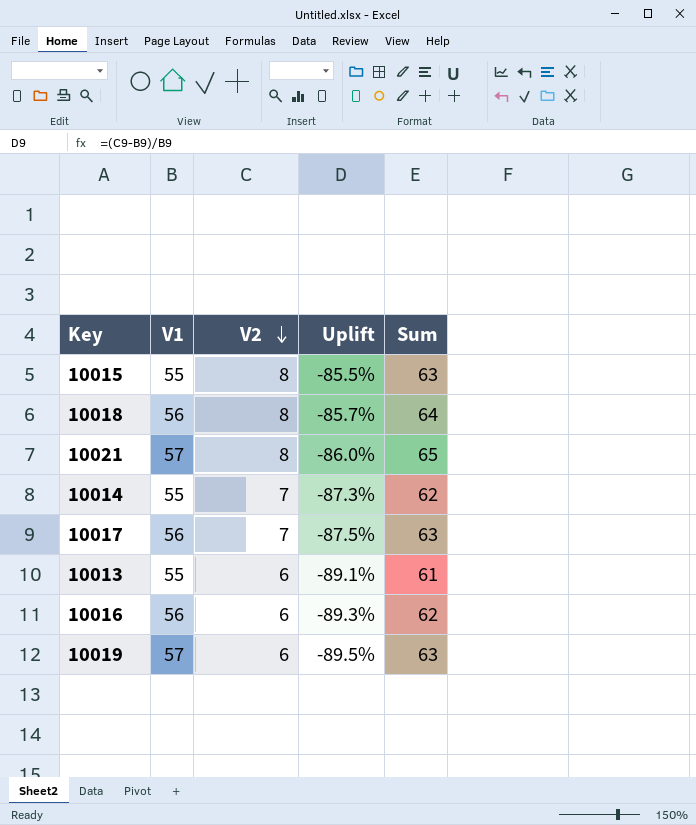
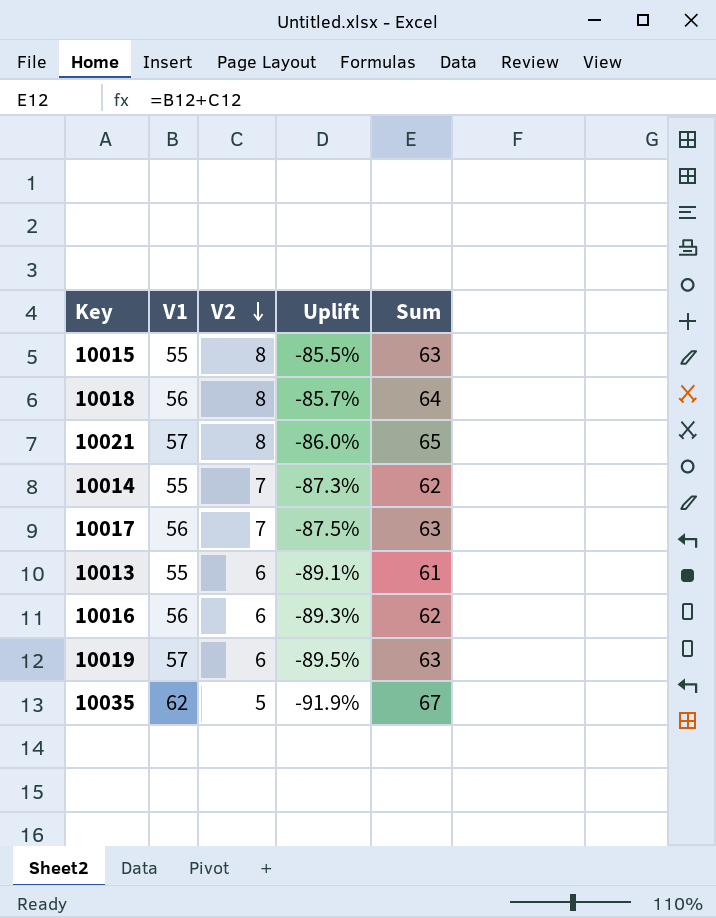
row 10035: none -> 62 | 5 | -91.9% | 67

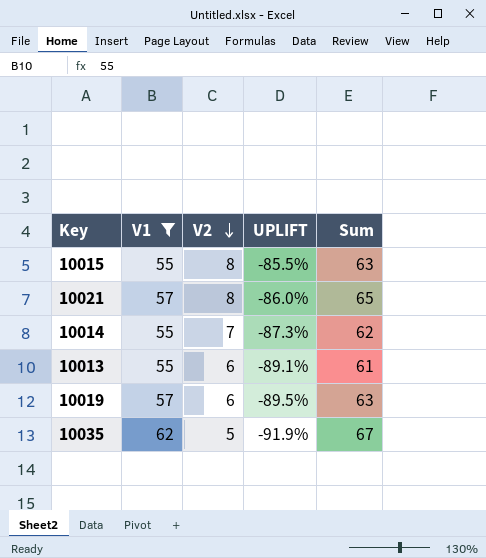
filter: none -> V1 != 56
column name: Uplift -> UPLIFT

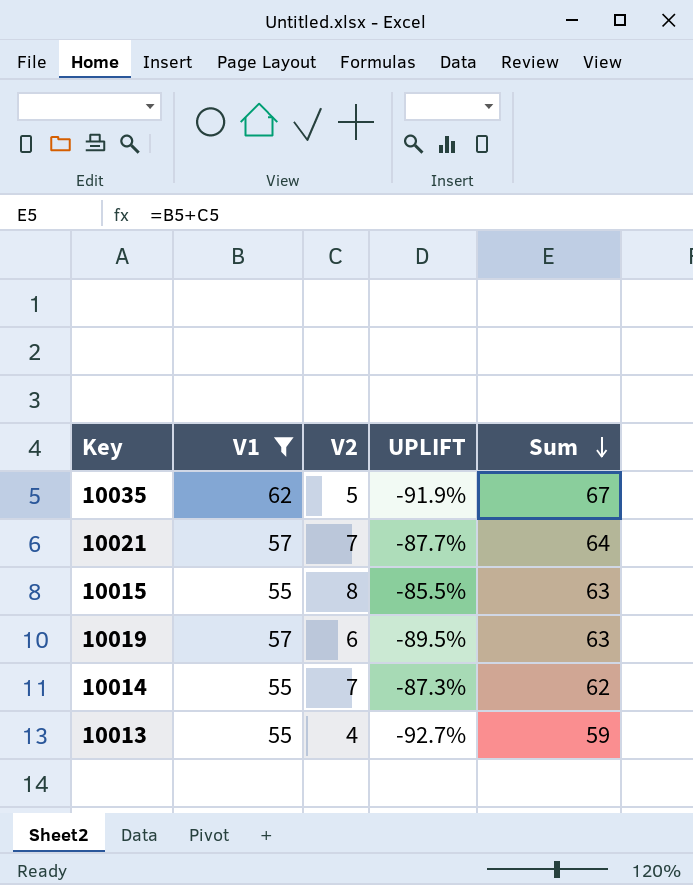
row order: V2 descending -> Sum descending
10021 | V2: 8 -> 7
10021 | UPLIFT: -86.0% -> -87.7%
10021 | Sum: 65 -> 64
10013 | V2: 6 -> 4
10013 | UPLIFT: -89.1% -> -92.7%
10013 | Sum: 61 -> 59

